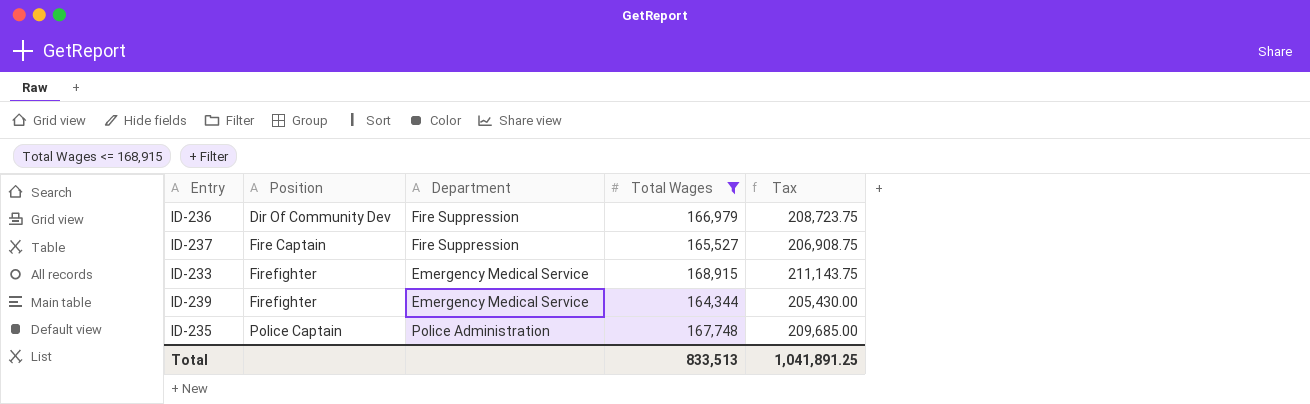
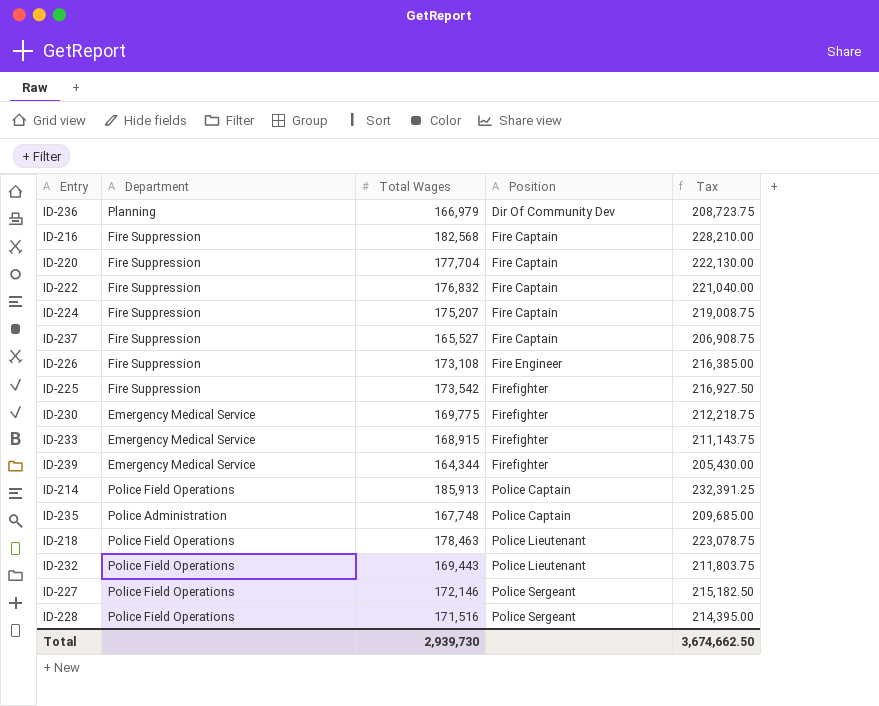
filter: Total Wages <= 168,915 -> none
column Position | position: 2 -> 4
ID-236 | Department: Fire Suppression -> Planning
Total | Total Wages: 833,513 -> 2,939,730
Total | Tax: 1,041,891.25 -> 3,674,662.50

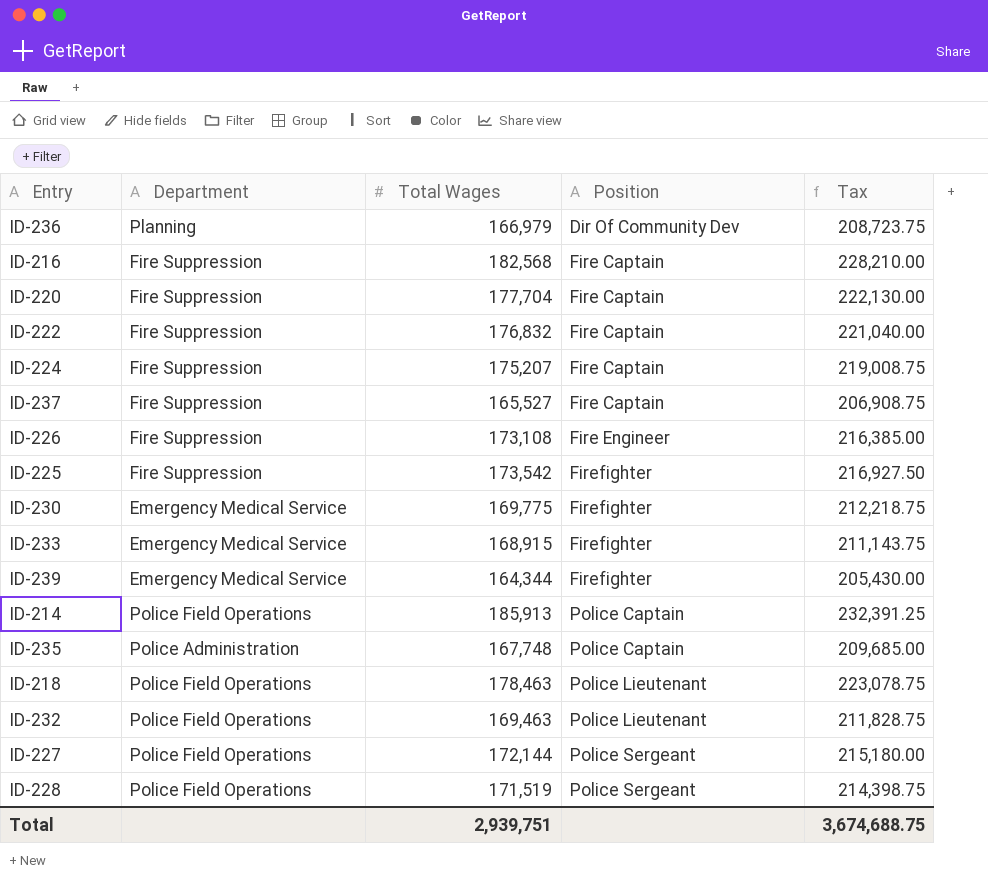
ID-232 | Total Wages: 169,443 -> 169,463
ID-232 | Tax: 211,803.75 -> 211,828.75
ID-227 | Total Wages: 172,146 -> 172,144
ID-227 | Tax: 215,182.50 -> 215,180.00
ID-228 | Total Wages: 171,516 -> 171,519
ID-228 | Tax: 214,395.00 -> 214,398.75
Total | Total Wages: 2,939,730 -> 2,939,751
Total | Tax: 3,674,662.50 -> 3,674,688.75

